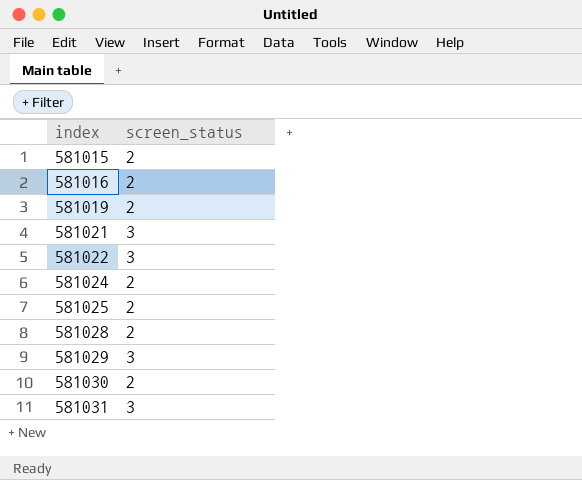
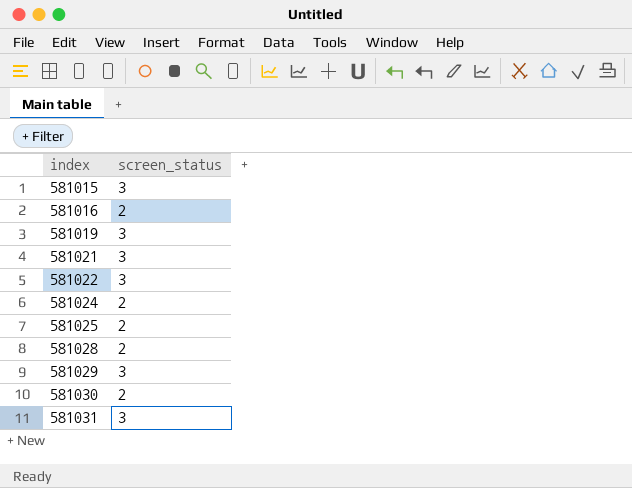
581015 | screen_status: 2 -> 3
581019 | screen_status: 2 -> 3

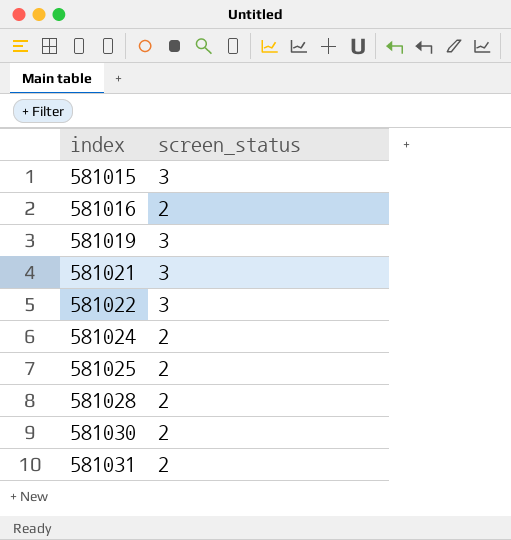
row 581029: 3 -> none
581031 | screen_status: 3 -> 2

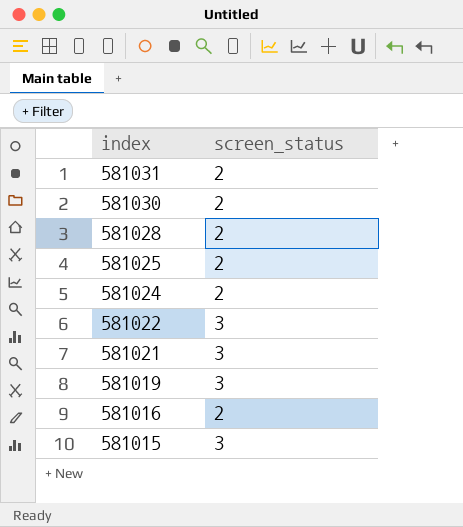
row order: index ascending -> index descending

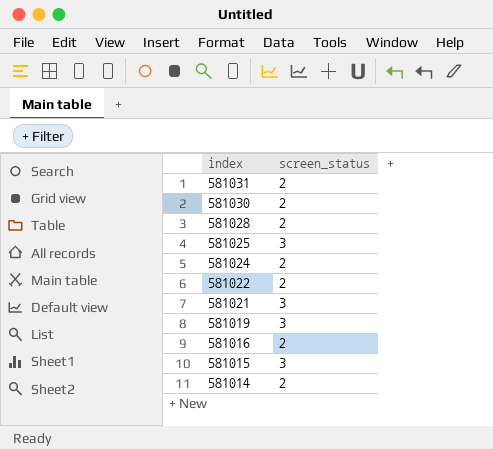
581025 | screen_status: 2 -> 3
581022 | screen_status: 3 -> 2
row 581014: none -> 2

